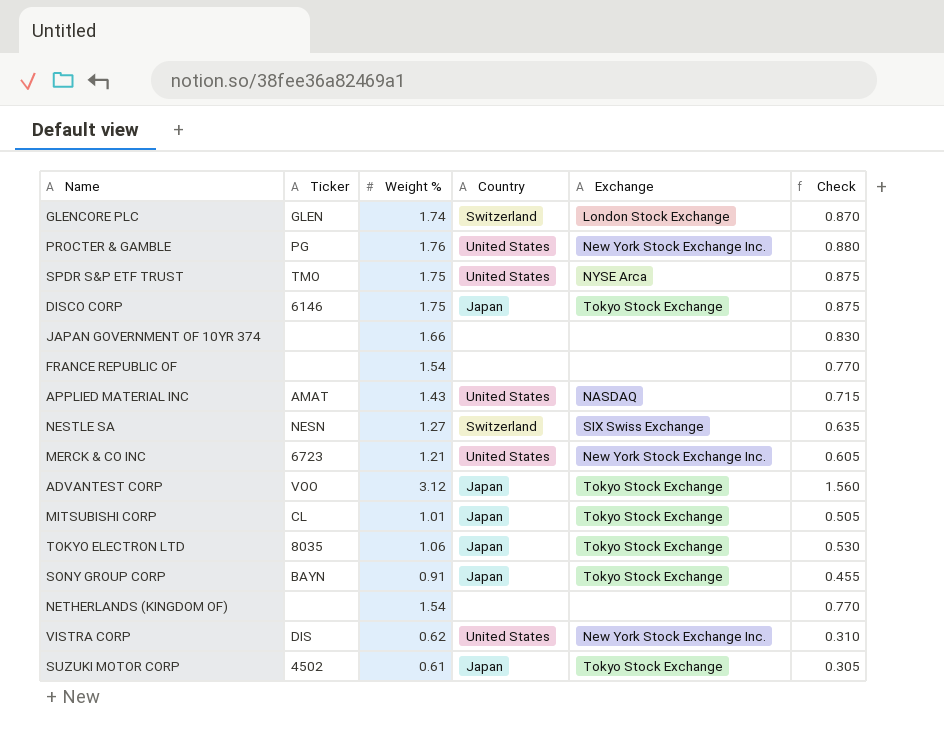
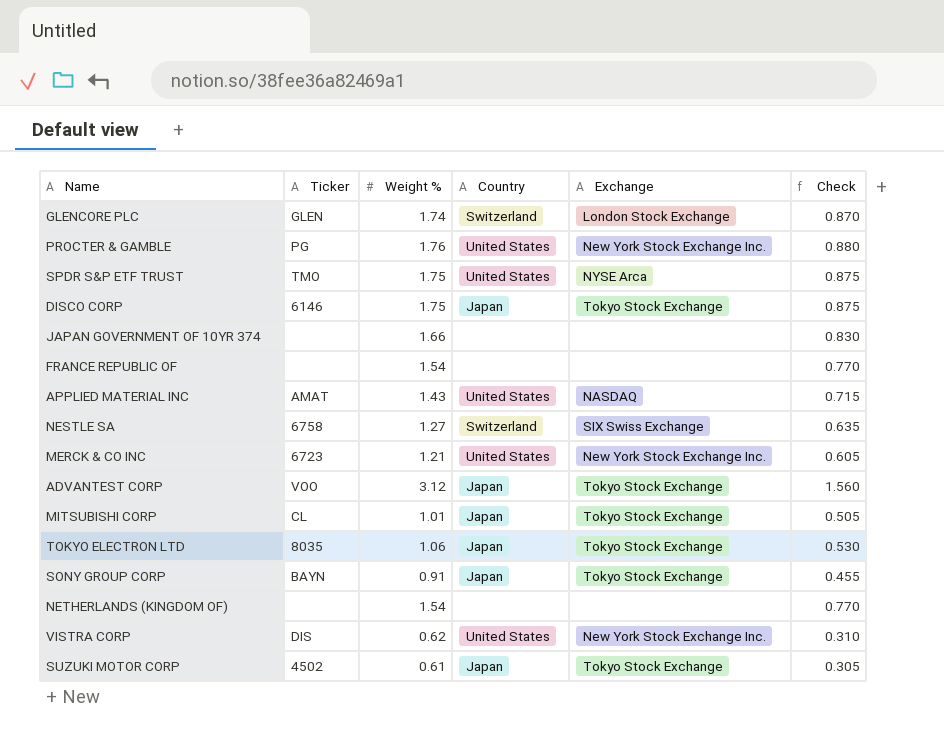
NESTLE SA | Ticker: NESN -> 6758

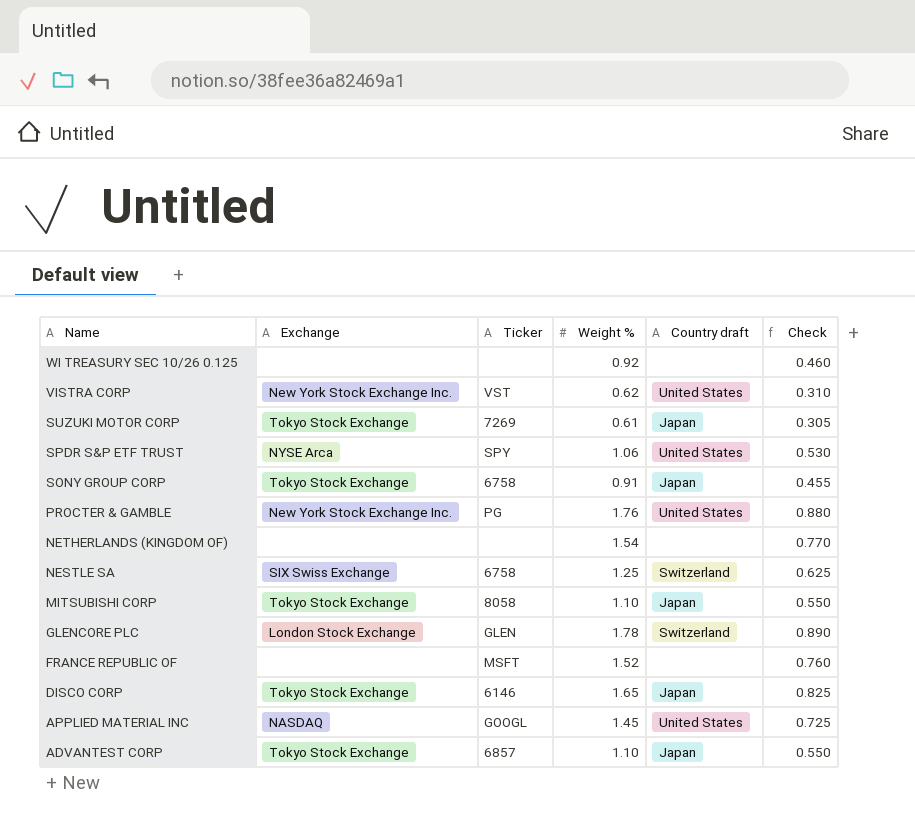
row order: none -> Name descending
column Exchange | position: 5 -> 2
column name: Country -> Country draft
row JAPAN GOVERNMENT OF 10YR 374: none | 1.66 | none | none | 0.830 -> none
row MERCK & CO INC: 6723 | 1.21 | United States | New York Stock Exchange Inc. | 0.605 -> none
row TOKYO ELECTRON LTD: 8035 | 1.06 | Japan | Tokyo Stock Exchange | 0.530 -> none
row WI TREASURY SEC 10/26 0.125: none -> none | none | 0.92 | none | 0.460
VISTRA CORP | Ticker: DIS -> VST
SUZUKI MOTOR CORP | Ticker: 4502 -> 7269
SPDR S&P ETF TRUST | Ticker: TMO -> SPY
SPDR S&P ETF TRUST | Weight %: 1.75 -> 1.06
SPDR S&P ETF TRUST | Check: 0.875 -> 0.530
SONY GROUP CORP | Ticker: BAYN -> 6758
NESTLE SA | Weight %: 1.27 -> 1.25
NESTLE SA | Check: 0.635 -> 0.625
MITSUBISHI CORP | Ticker: CL -> 8058
MITSUBISHI CORP | Weight %: 1.01 -> 1.10
MITSUBISHI CORP | Check: 0.505 -> 0.550
GLENCORE PLC | Weight %: 1.74 -> 1.78
GLENCORE PLC | Check: 0.870 -> 0.890
FRANCE REPUBLIC OF | Ticker: none -> MSFT
FRANCE REPUBLIC OF | Weight %: 1.54 -> 1.52
FRANCE REPUBLIC OF | Check: 0.770 -> 0.760
DISCO CORP | Weight %: 1.75 -> 1.65
DISCO CORP | Check: 0.875 -> 0.825
APPLIED MATERIAL INC | Ticker: AMAT -> GOOGL
APPLIED MATERIAL INC | Weight %: 1.43 -> 1.45
APPLIED MATERIAL INC | Check: 0.715 -> 0.725
ADVANTEST CORP | Ticker: VOO -> 6857
ADVANTEST CORP | Weight %: 3.12 -> 1.10
ADVANTEST CORP | Check: 1.560 -> 0.550

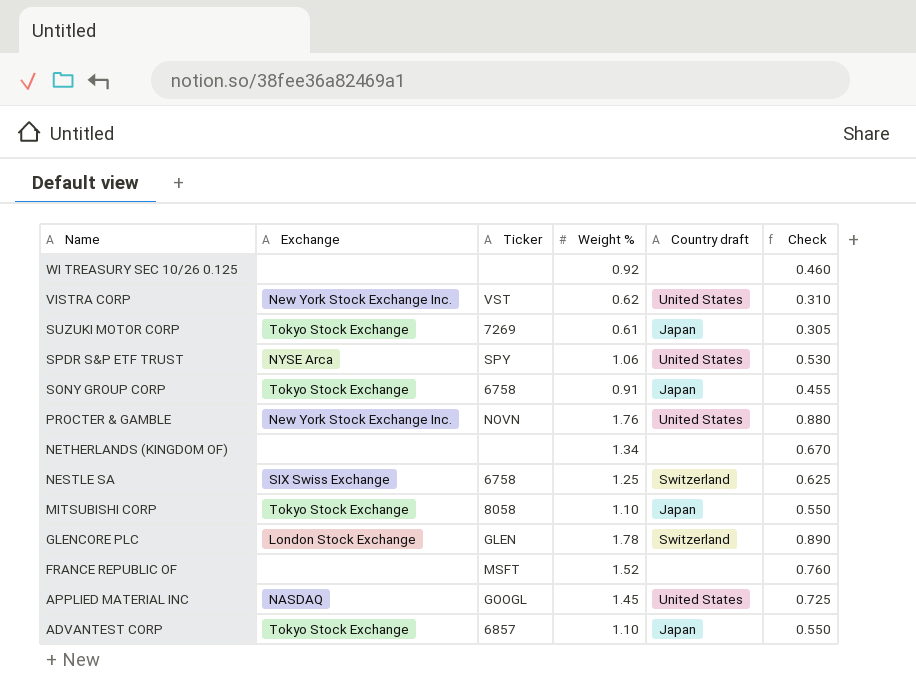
row DISCO CORP: Tokyo Stock Exchange | 6146 | 1.65 | Japan | 0.825 -> none
PROCTER & GAMBLE | Ticker: PG -> NOVN
NETHERLANDS (KINGDOM OF) | Weight %: 1.54 -> 1.34
NETHERLANDS (KINGDOM OF) | Check: 0.770 -> 0.670

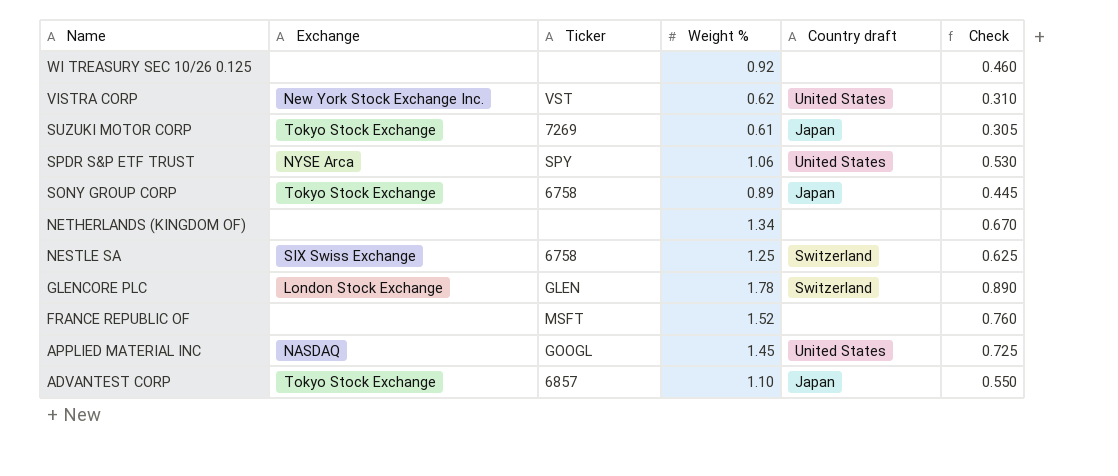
row PROCTER & GAMBLE: New York Stock Exchange Inc. | NOVN | 1.76 | United States | 0.880 -> none
row MITSUBISHI CORP: Tokyo Stock Exchange | 8058 | 1.10 | Japan | 0.550 -> none
SONY GROUP CORP | Weight %: 0.91 -> 0.89
SONY GROUP CORP | Check: 0.455 -> 0.445

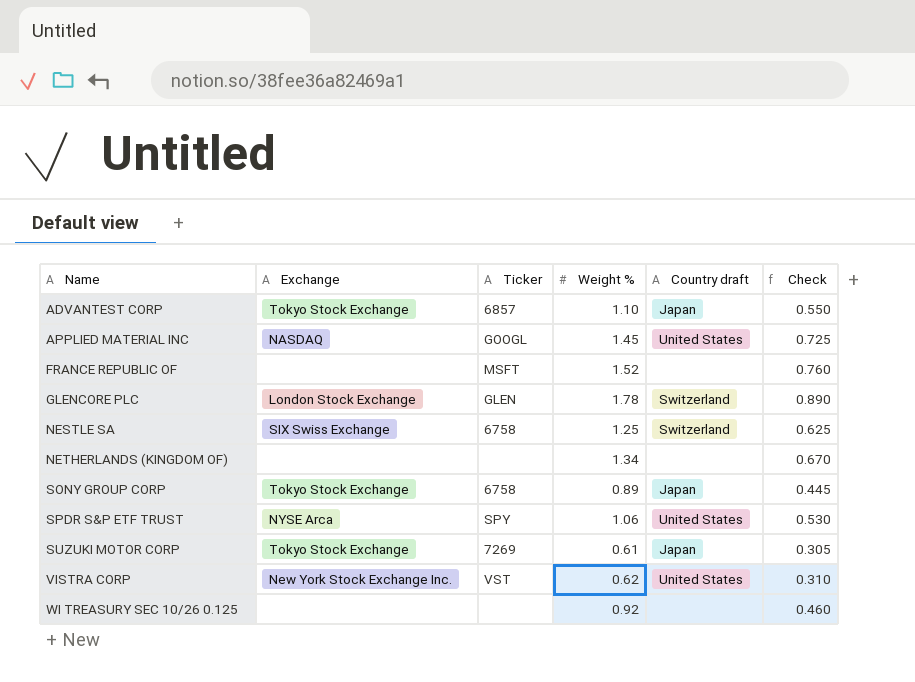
row order: Name descending -> Name ascending

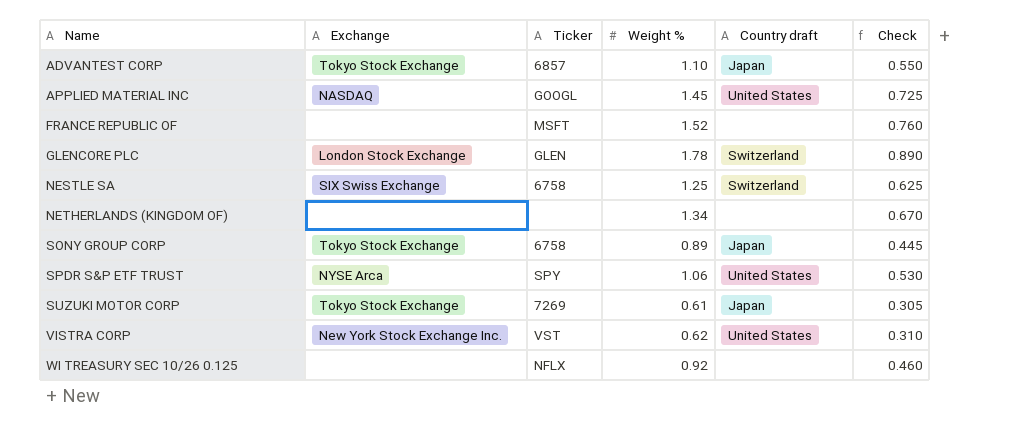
WI TREASURY SEC 10/26 0.125 | Ticker: none -> NFLX

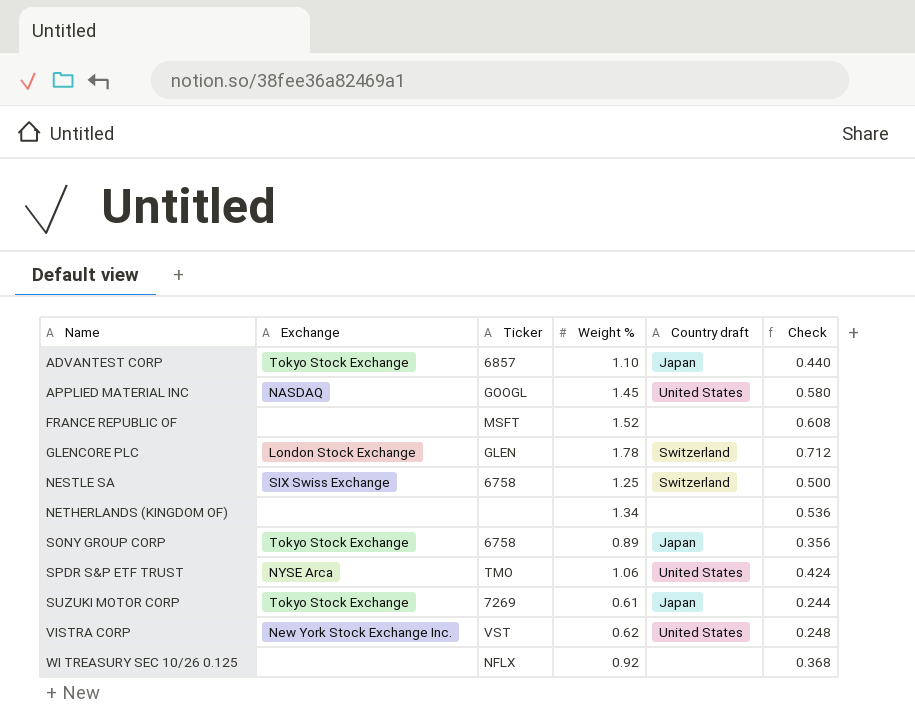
column Check | formula: [Weight %] * 0.5 -> [Weight %] * 0.4
SPDR S&P ETF TRUST | Ticker: SPY -> TMO

